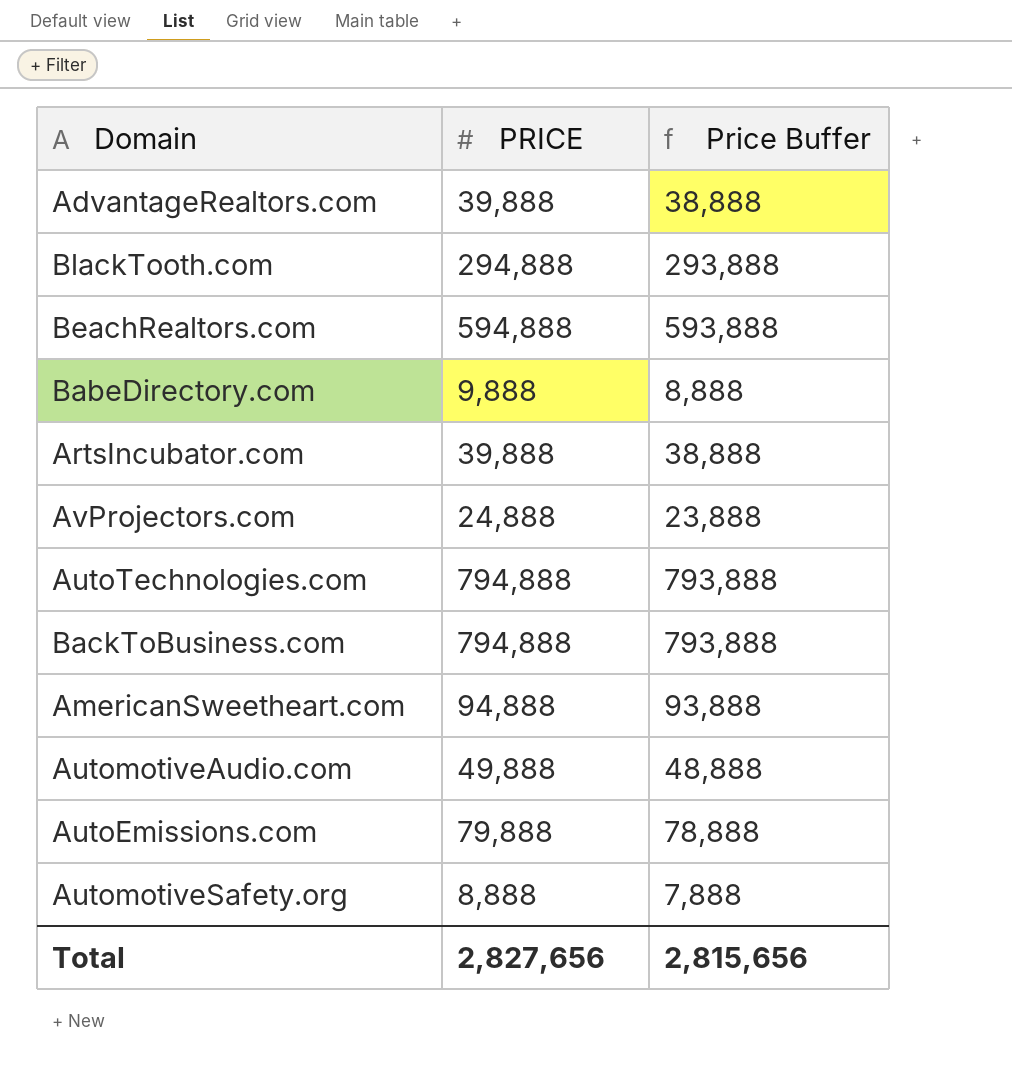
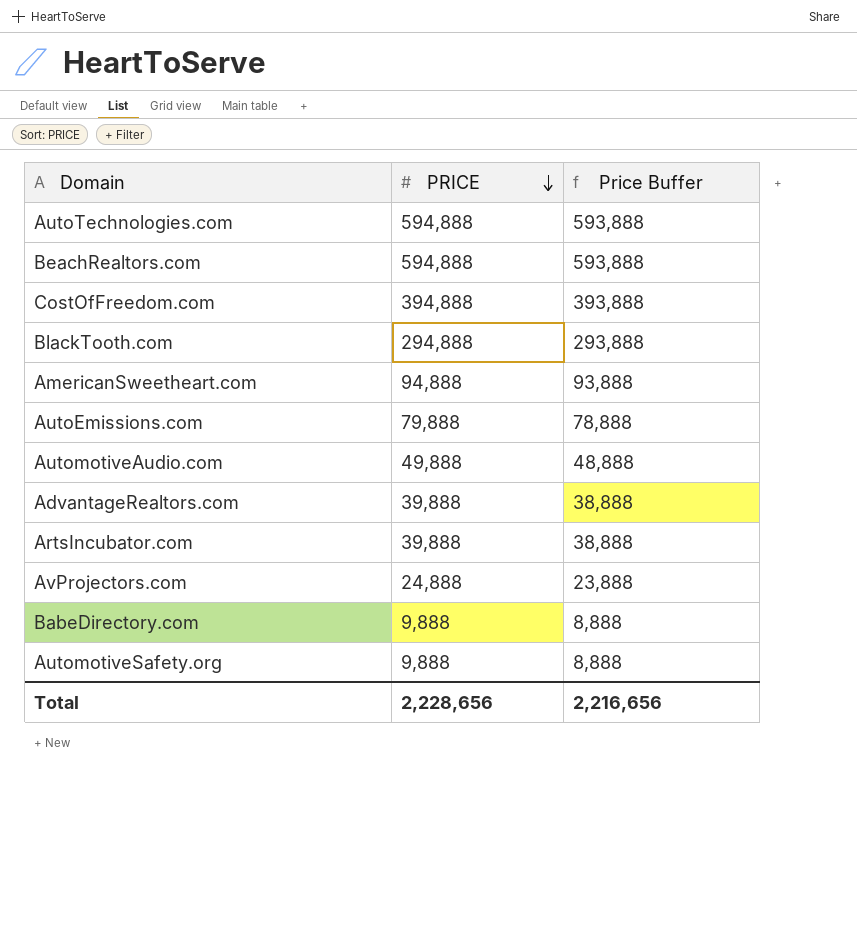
row order: none -> PRICE descending
row BackToBusiness.com: 794,888 | 793,888 -> none
AutoTechnologies.com | PRICE: 794,888 -> 594,888
AutoTechnologies.com | Price Buffer: 793,888 -> 593,888
row CostOfFreedom.com: none -> 394,888 | 393,888
AutomotiveSafety.org | PRICE: 8,888 -> 9,888
AutomotiveSafety.org | Price Buffer: 7,888 -> 8,888
Total | PRICE: 2,827,656 -> 2,228,656
Total | Price Buffer: 2,815,656 -> 2,216,656

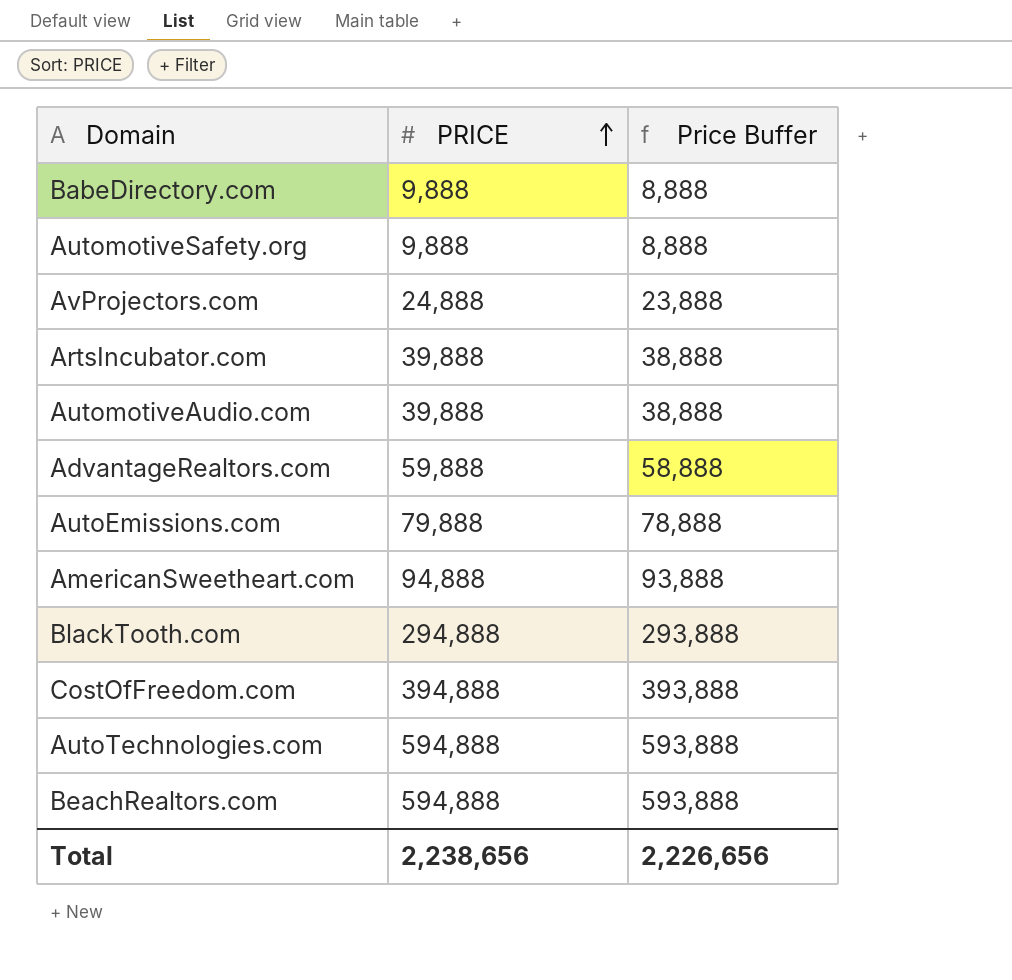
row order: PRICE descending -> PRICE ascending
AutomotiveAudio.com | PRICE: 49,888 -> 39,888
AutomotiveAudio.com | Price Buffer: 48,888 -> 38,888
AdvantageRealtors.com | PRICE: 39,888 -> 59,888
AdvantageRealtors.com | Price Buffer: 38,888 -> 58,888
Total | PRICE: 2,228,656 -> 2,238,656
Total | Price Buffer: 2,216,656 -> 2,226,656

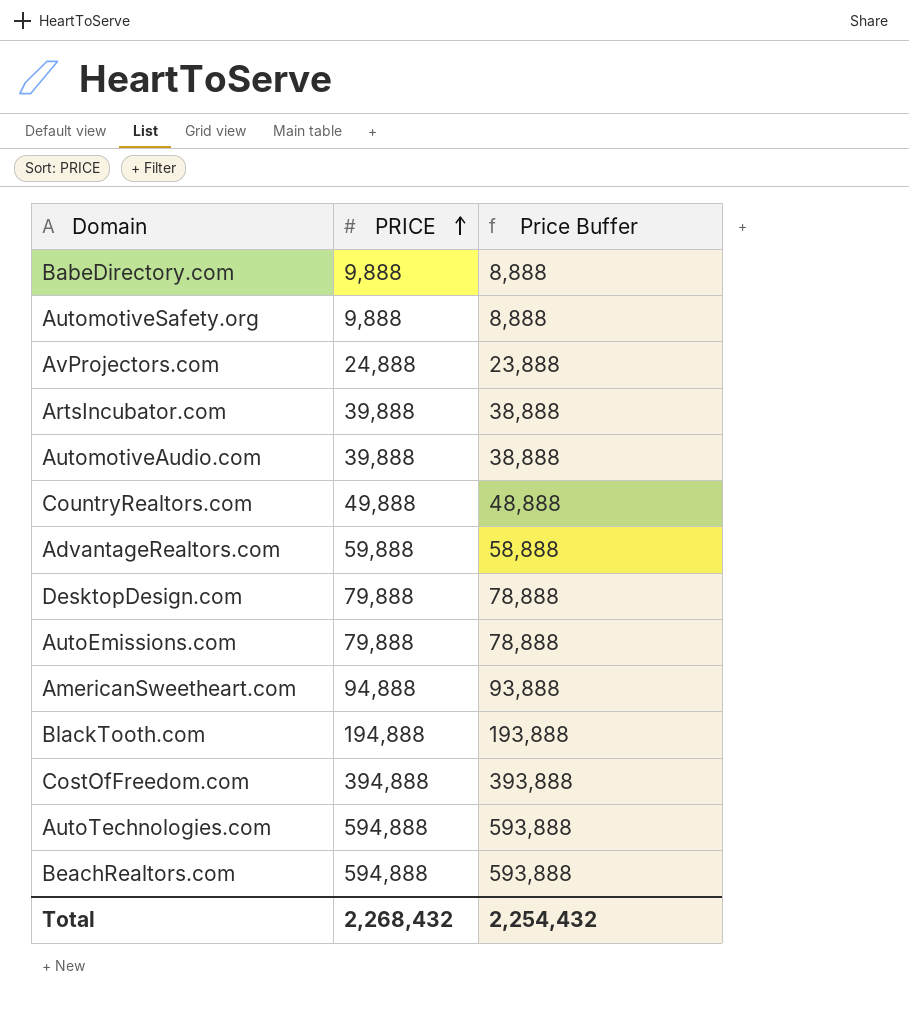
row CountryRealtors.com: none -> 49,888 | 48,888
row DesktopDesign.com: none -> 79,888 | 78,888
BlackTooth.com | PRICE: 294,888 -> 194,888
BlackTooth.com | Price Buffer: 293,888 -> 193,888
Total | PRICE: 2,238,656 -> 2,268,432
Total | Price Buffer: 2,226,656 -> 2,254,432

